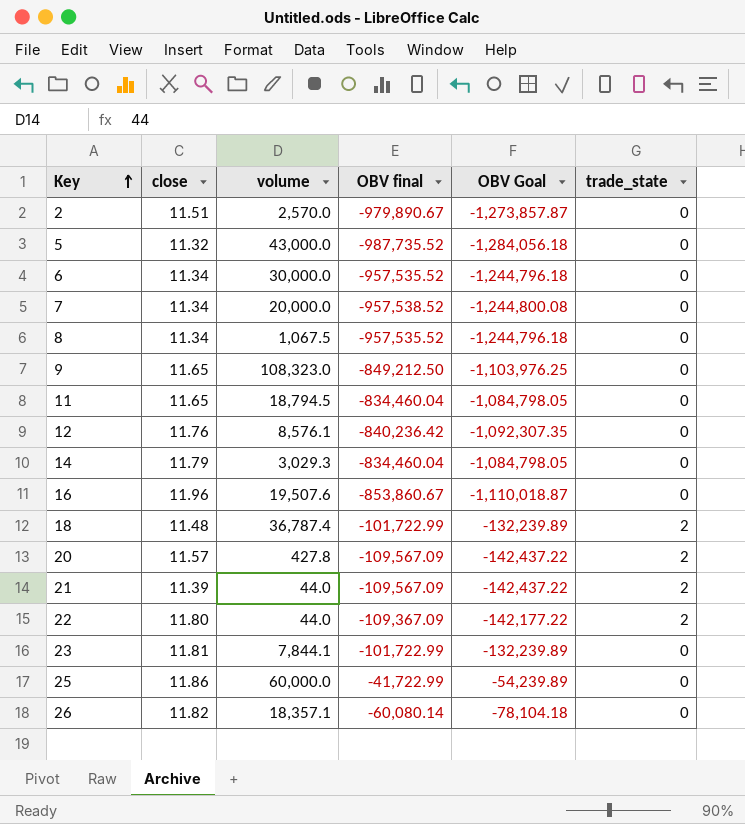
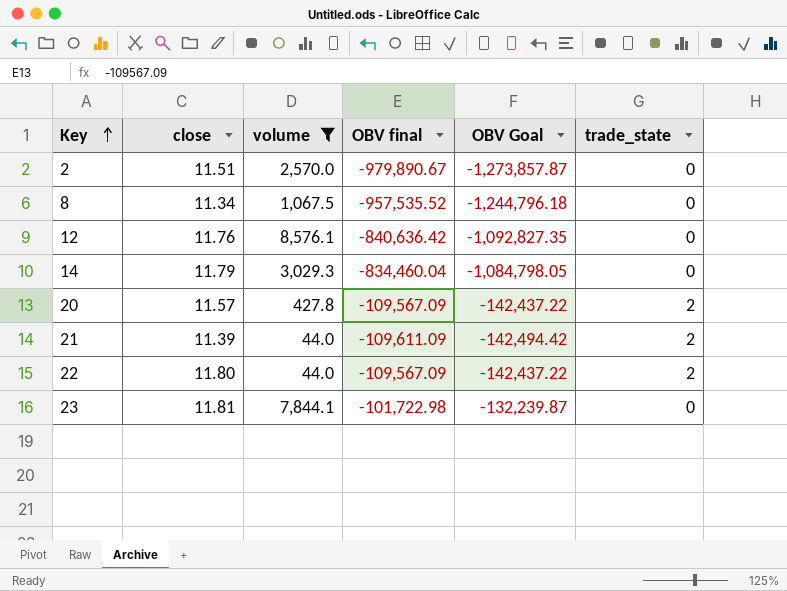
filter: none -> volume <= 8,576.1
12 | OBV final: -840,236.42 -> -840,636.42
12 | OBV Goal: -1,092,307.35 -> -1,092,827.35
21 | OBV final: -109,567.09 -> -109,611.09
21 | OBV Goal: -142,437.22 -> -142,494.42
22 | OBV final: -109,367.09 -> -109,567.09
22 | OBV Goal: -142,177.22 -> -142,437.22
23 | OBV final: -101,722.99 -> -101,722.98
23 | OBV Goal: -132,239.89 -> -132,239.87

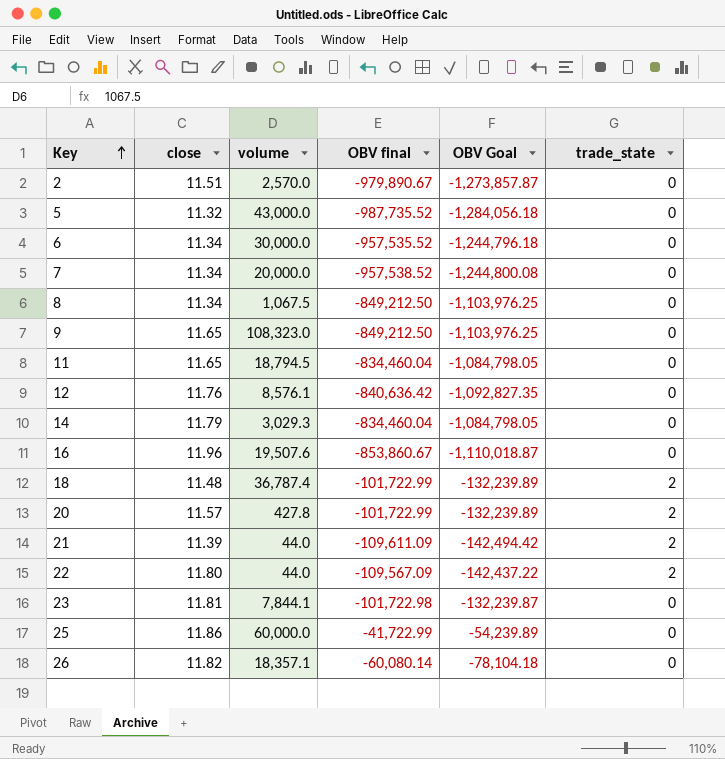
filter: volume <= 8,576.1 -> none
8 | OBV final: -957,535.52 -> -849,212.50
8 | OBV Goal: -1,244,796.18 -> -1,103,976.25
20 | OBV final: -109,567.09 -> -101,722.99
20 | OBV Goal: -142,437.22 -> -132,239.89

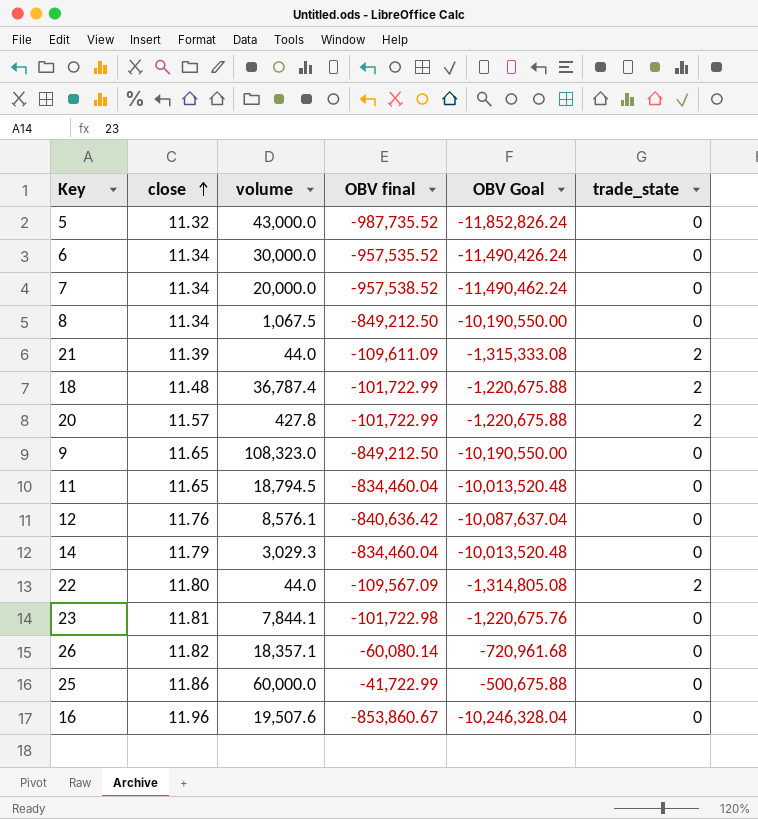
row order: Key ascending -> close ascending
column OBV Goal | formula: [OBV final] * 1.3 -> [OBV final] * 12
row 2: 11.51 | 2,570.0 | -979,890.67 | -1,273,857.87 | 0 -> none

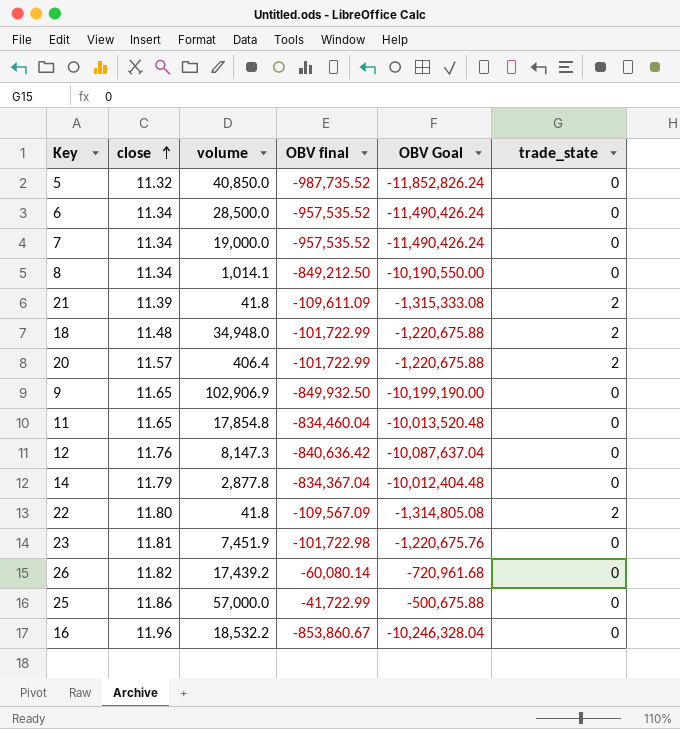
5 | volume: 43,000.0 -> 40,850.0
6 | volume: 30,000.0 -> 28,500.0
7 | volume: 20,000.0 -> 19,000.0
7 | OBV final: -957,538.52 -> -957,535.52
7 | OBV Goal: -11,490,462.24 -> -11,490,426.24
8 | volume: 1,067.5 -> 1,014.1
21 | volume: 44.0 -> 41.8
18 | volume: 36,787.4 -> 34,948.0
20 | volume: 427.8 -> 406.4
9 | volume: 108,323.0 -> 102,906.9
9 | OBV final: -849,212.50 -> -849,932.50
9 | OBV Goal: -10,190,550.00 -> -10,199,190.00
11 | volume: 18,794.5 -> 17,854.8
12 | volume: 8,576.1 -> 8,147.3
14 | volume: 3,029.3 -> 2,877.8
14 | OBV final: -834,460.04 -> -834,367.04
14 | OBV Goal: -10,013,520.48 -> -10,012,404.48
22 | volume: 44.0 -> 41.8
23 | volume: 7,844.1 -> 7,451.9
26 | volume: 18,357.1 -> 17,439.2
25 | volume: 60,000.0 -> 57,000.0
16 | volume: 19,507.6 -> 18,532.2

